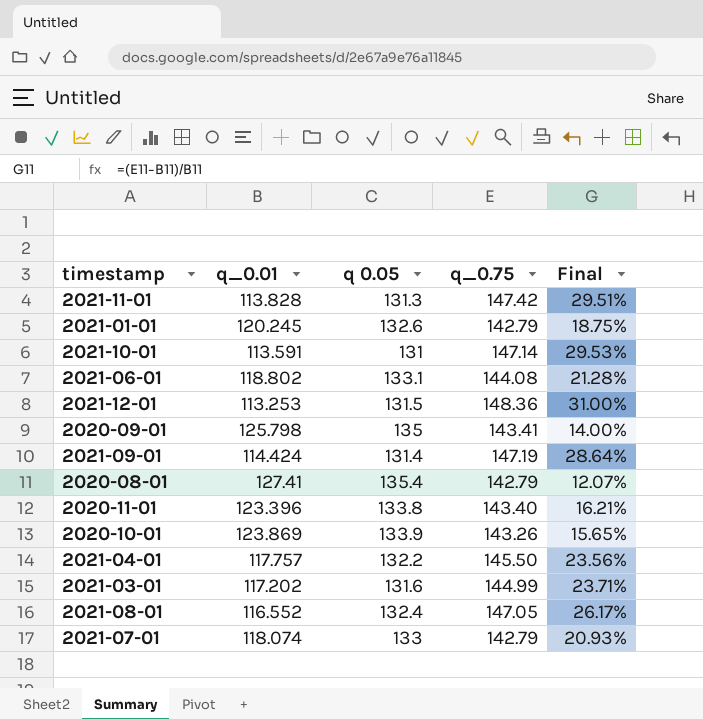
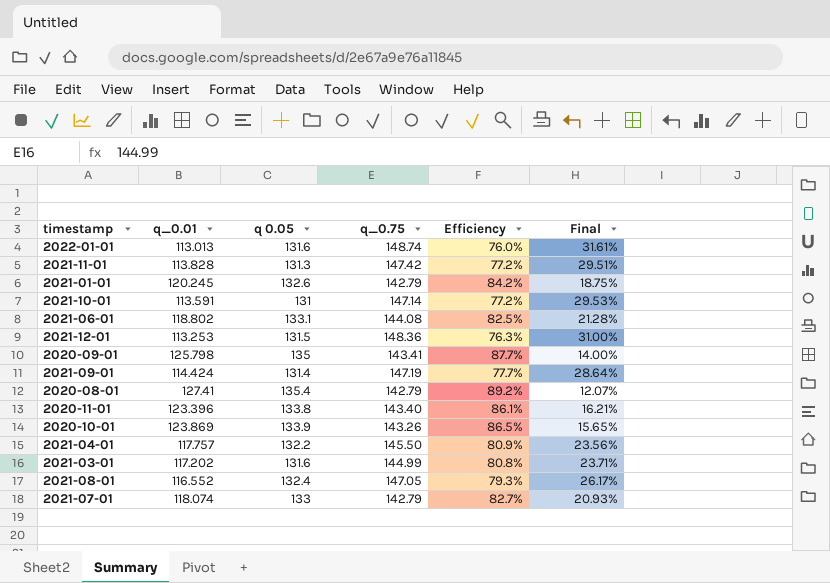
column Efficiency | formula: none -> [q_0.01] / [q_0.75]
row 2022-01-01: none -> 113.013 | 131.6 | 148.74 | 76.0% | 31.61%

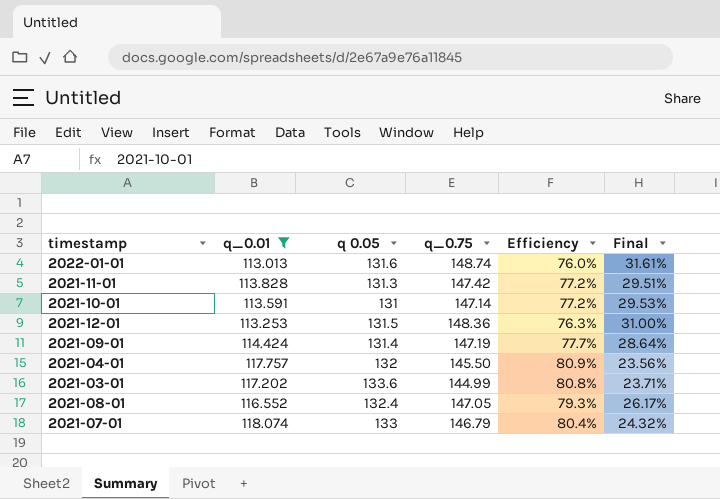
filter: none -> q_0.01 <= 118.074
2021-04-01 | q 0.05: 132.2 -> 132
2021-03-01 | q 0.05: 131.6 -> 133.6
2021-07-01 | q_0.75: 142.79 -> 146.79
2021-07-01 | Efficiency: 82.7% -> 80.4%
2021-07-01 | Final: 20.93% -> 24.32%

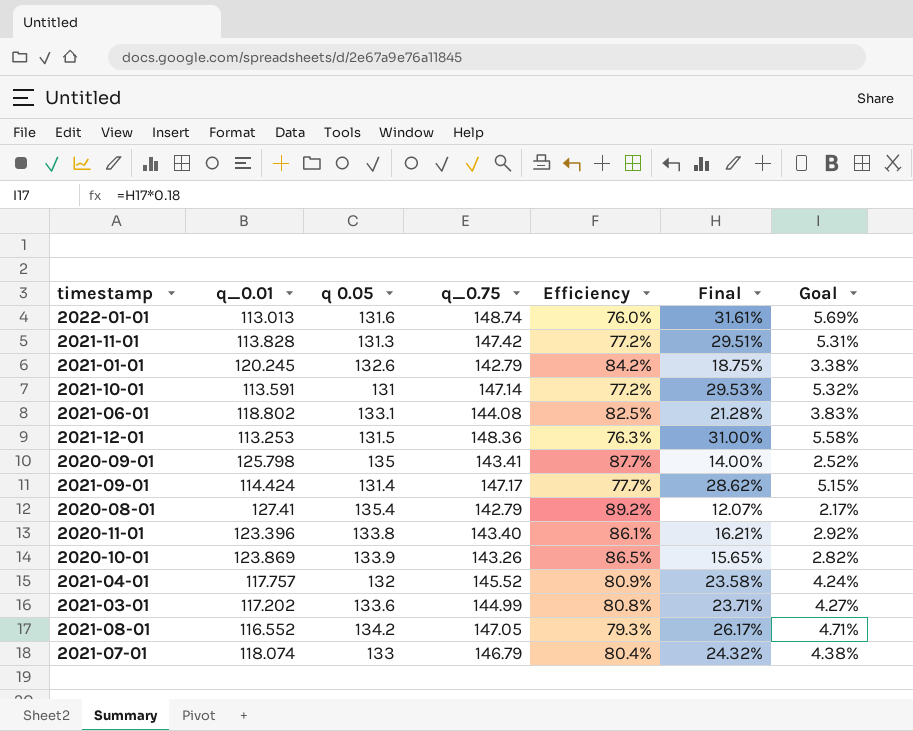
filter: q_0.01 <= 118.074 -> none
column Goal | formula: none -> [Final] * 0.18
2021-09-01 | q_0.75: 147.19 -> 147.17
2021-09-01 | Final: 28.64% -> 28.62%
2021-04-01 | q_0.75: 145.50 -> 145.52
2021-04-01 | Final: 23.56% -> 23.58%
2021-08-01 | q 0.05: 132.4 -> 134.2

